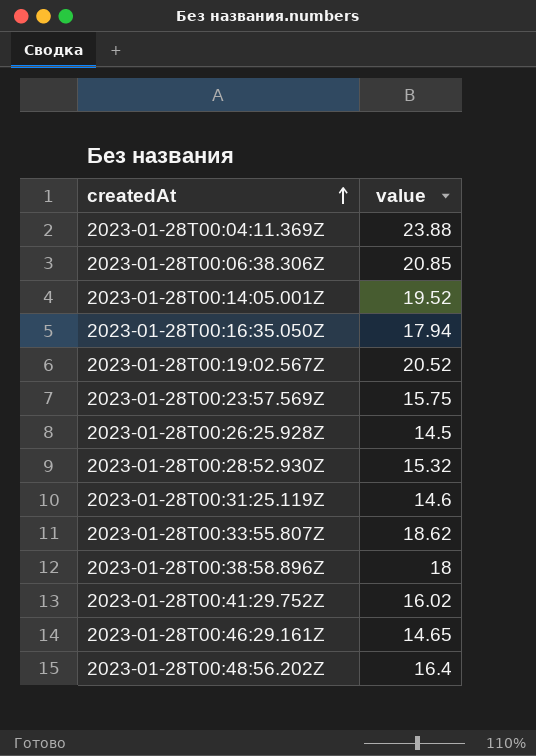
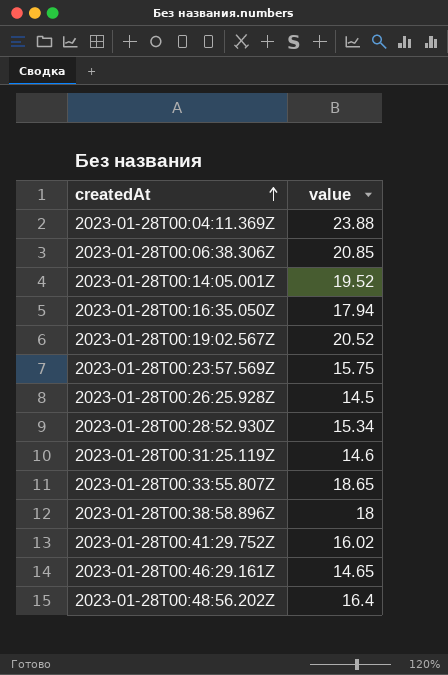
2023-01-28T00:28:52.930Z | value: 15.32 -> 15.34
2023-01-28T00:33:55.807Z | value: 18.62 -> 18.65

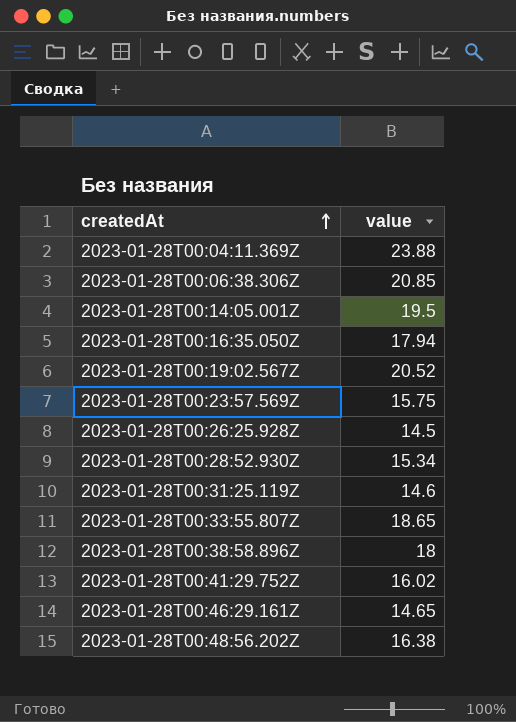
2023-01-28T00:14:05.001Z | value: 19.52 -> 19.5
2023-01-28T00:48:56.202Z | value: 16.4 -> 16.38

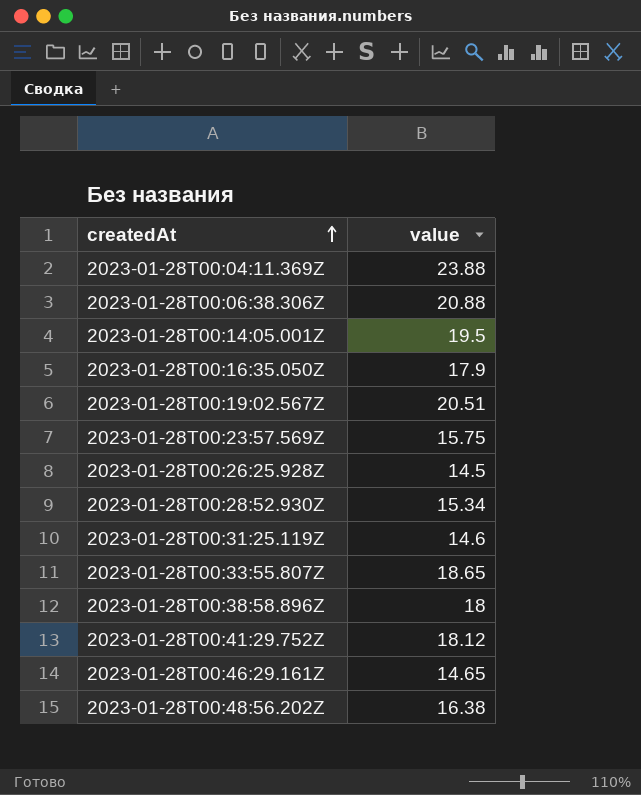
2023-01-28T00:06:38.306Z | value: 20.85 -> 20.88
2023-01-28T00:16:35.050Z | value: 17.94 -> 17.9
2023-01-28T00:19:02.567Z | value: 20.52 -> 20.51
2023-01-28T00:41:29.752Z | value: 16.02 -> 18.12

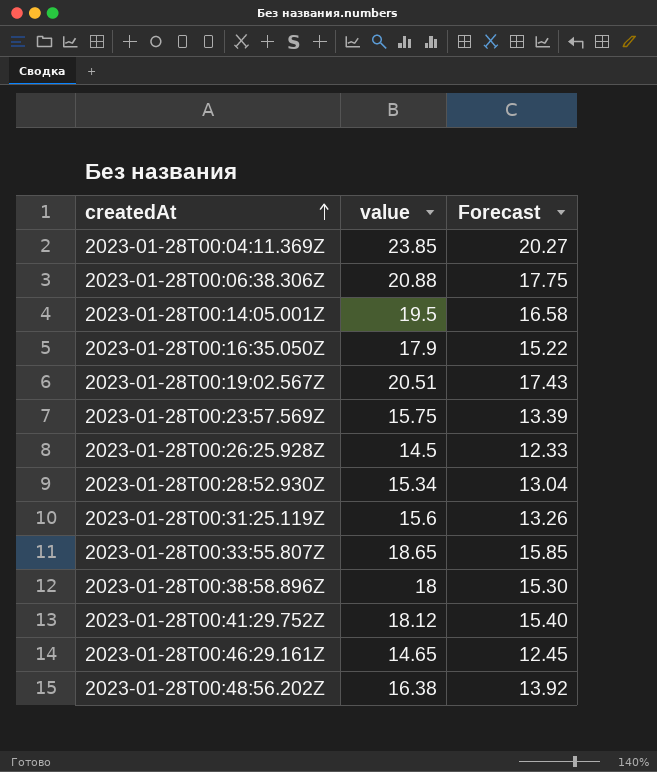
column Forecast | formula: none -> [value] * 0.85
2023-01-28T00:04:11.369Z | value: 23.88 -> 23.85
2023-01-28T00:31:25.119Z | value: 14.6 -> 15.6

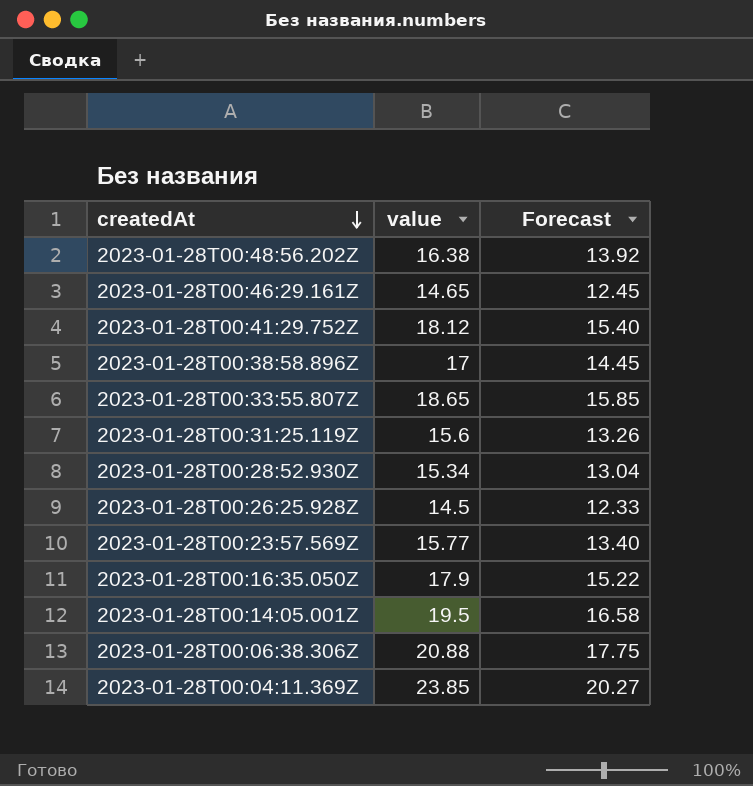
row order: createdAt ascending -> createdAt descending
row 2023-01-28T00:19:02.567Z: 20.51 | 17.43 -> none
2023-01-28T00:38:58.896Z | value: 18 -> 17
2023-01-28T00:38:58.896Z | Forecast: 15.30 -> 14.45
2023-01-28T00:23:57.569Z | value: 15.75 -> 15.77
2023-01-28T00:23:57.569Z | Forecast: 13.39 -> 13.40

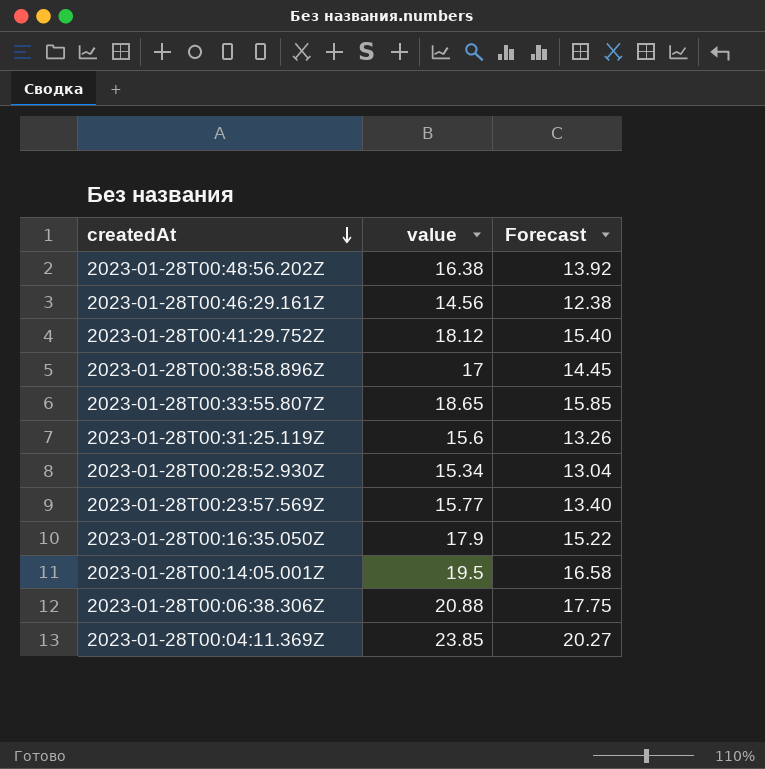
row 2023-01-28T00:26:25.928Z: 14.5 | 12.33 -> none
2023-01-28T00:46:29.161Z | value: 14.65 -> 14.56
2023-01-28T00:46:29.161Z | Forecast: 12.45 -> 12.38

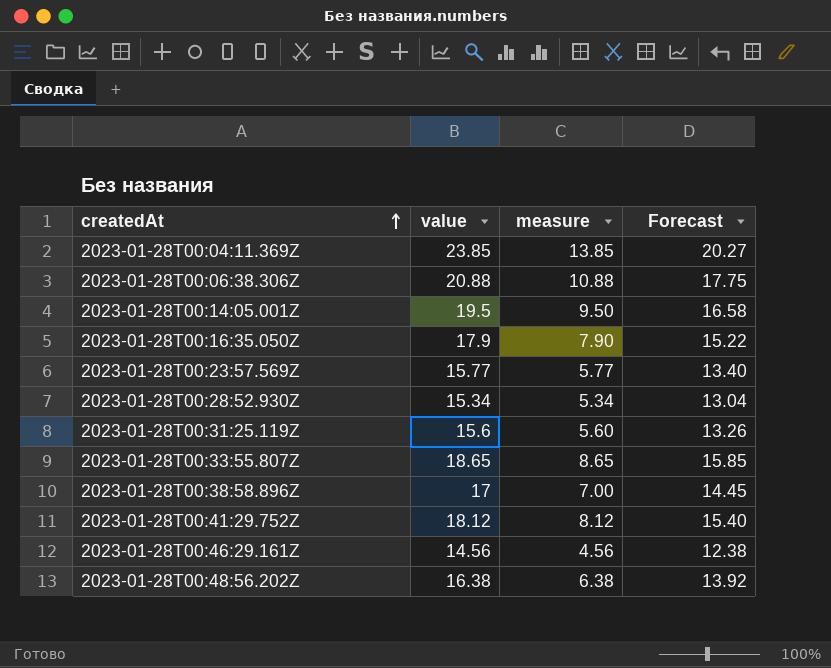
row order: createdAt descending -> createdAt ascending
column measure | formula: none -> [value] - 10

